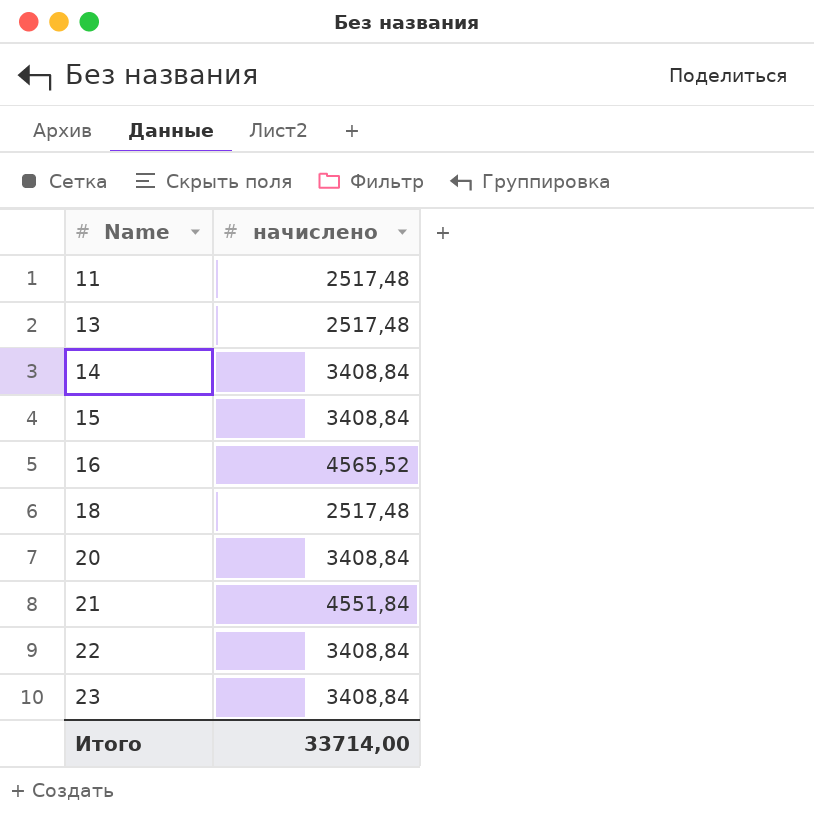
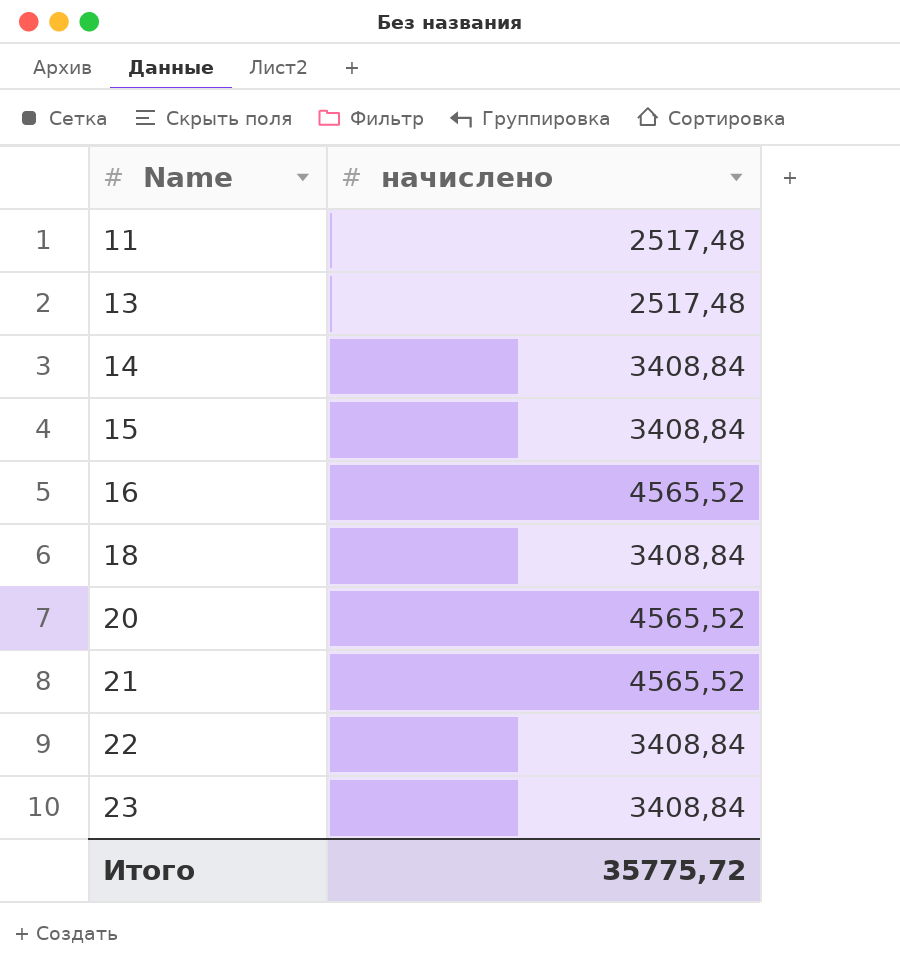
18 | начислено: 2517,48 -> 3408,84
20 | начислено: 3408,84 -> 4565,52
21 | начислено: 4551,84 -> 4565,52
Итого | начислено: 33714,00 -> 35775,72

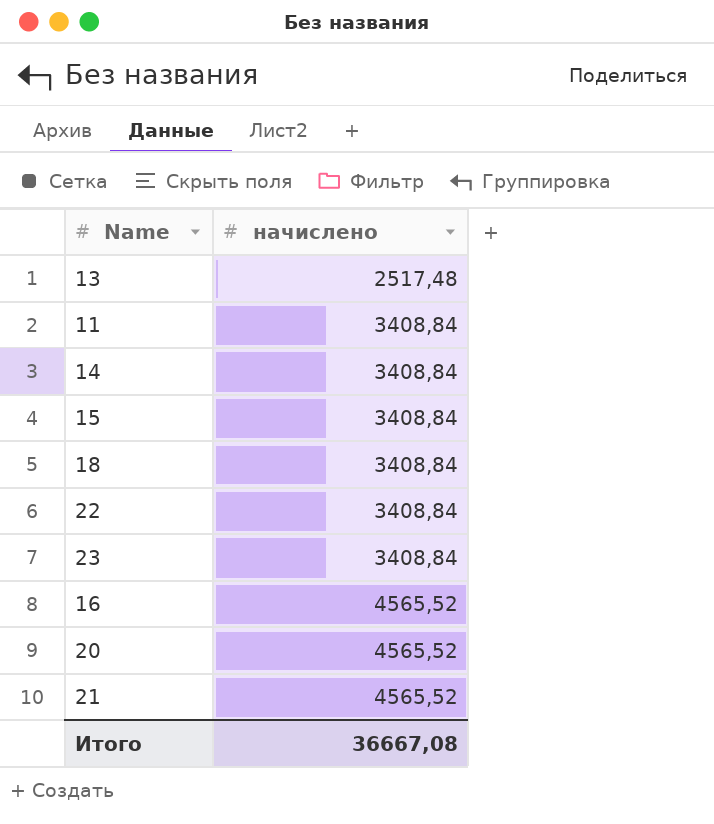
row order: Name ascending -> начислено ascending
11 | начислено: 2517,48 -> 3408,84
Итого | начислено: 35775,72 -> 36667,08

